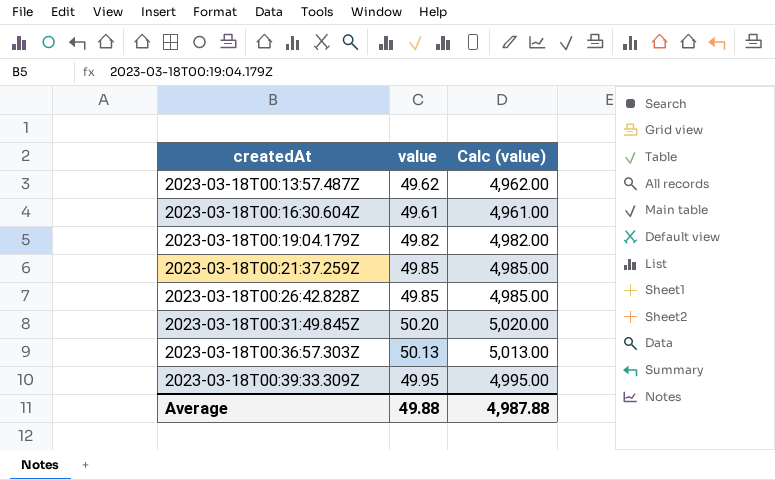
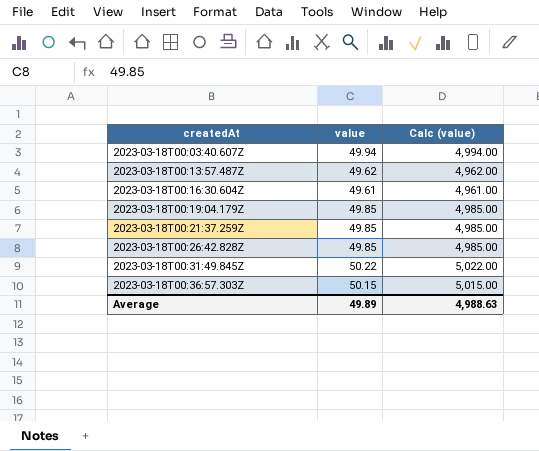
row 2023-03-18T00:39:33.309Z: 49.95 | 4,995.00 -> none
row 2023-03-18T00:03:40.607Z: none -> 49.94 | 4,994.00
2023-03-18T00:19:04.179Z | value: 49.82 -> 49.85
2023-03-18T00:19:04.179Z | Calc (value): 4,982.00 -> 4,985.00
2023-03-18T00:31:49.845Z | value: 50.20 -> 50.22
2023-03-18T00:31:49.845Z | Calc (value): 5,020.00 -> 5,022.00
2023-03-18T00:36:57.303Z | value: 50.13 -> 50.15
2023-03-18T00:36:57.303Z | Calc (value): 5,013.00 -> 5,015.00
Average | value: 49.88 -> 49.89
Average | Calc (value): 4,987.88 -> 4,988.63

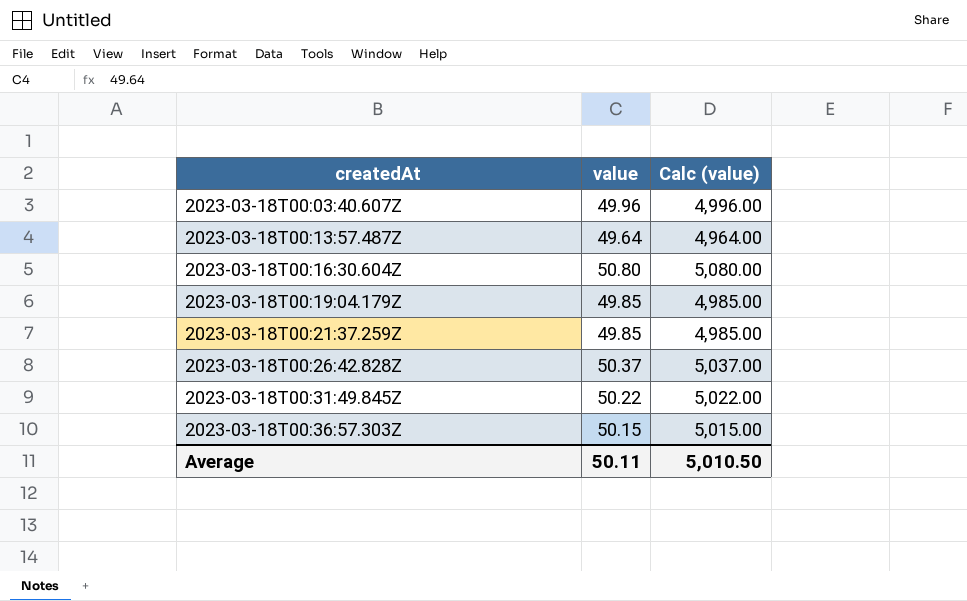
2023-03-18T00:03:40.607Z | value: 49.94 -> 49.96
2023-03-18T00:03:40.607Z | Calc (value): 4,994.00 -> 4,996.00
2023-03-18T00:13:57.487Z | value: 49.62 -> 49.64
2023-03-18T00:13:57.487Z | Calc (value): 4,962.00 -> 4,964.00
2023-03-18T00:16:30.604Z | value: 49.61 -> 50.80
2023-03-18T00:16:30.604Z | Calc (value): 4,961.00 -> 5,080.00
2023-03-18T00:26:42.828Z | value: 49.85 -> 50.37
2023-03-18T00:26:42.828Z | Calc (value): 4,985.00 -> 5,037.00
Average | value: 49.89 -> 50.11
Average | Calc (value): 4,988.63 -> 5,010.50

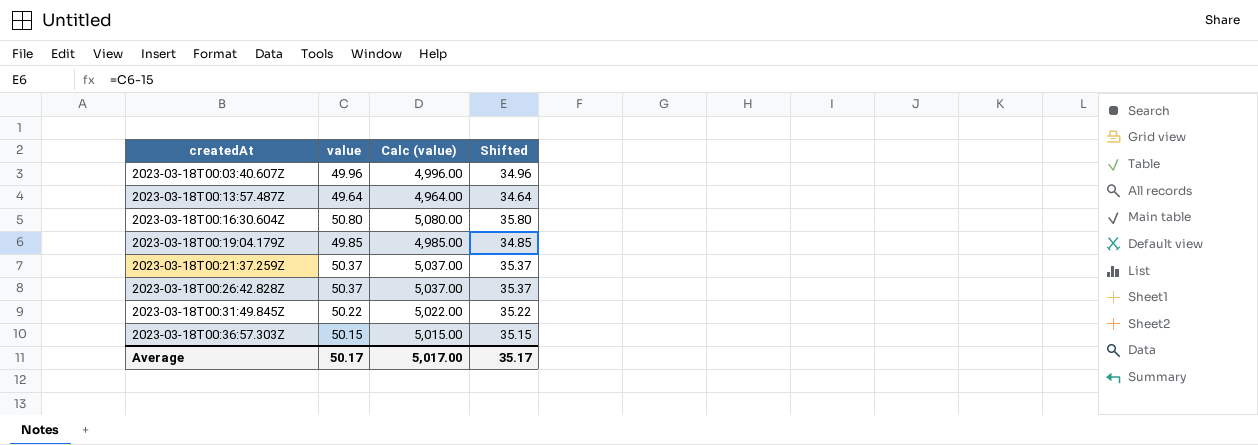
column Shifted | formula: none -> [value] - 15
2023-03-18T00:21:37.259Z | value: 49.85 -> 50.37
2023-03-18T00:21:37.259Z | Calc (value): 4,985.00 -> 5,037.00
Average | value: 50.11 -> 50.17
Average | Calc (value): 5,010.50 -> 5,017.00

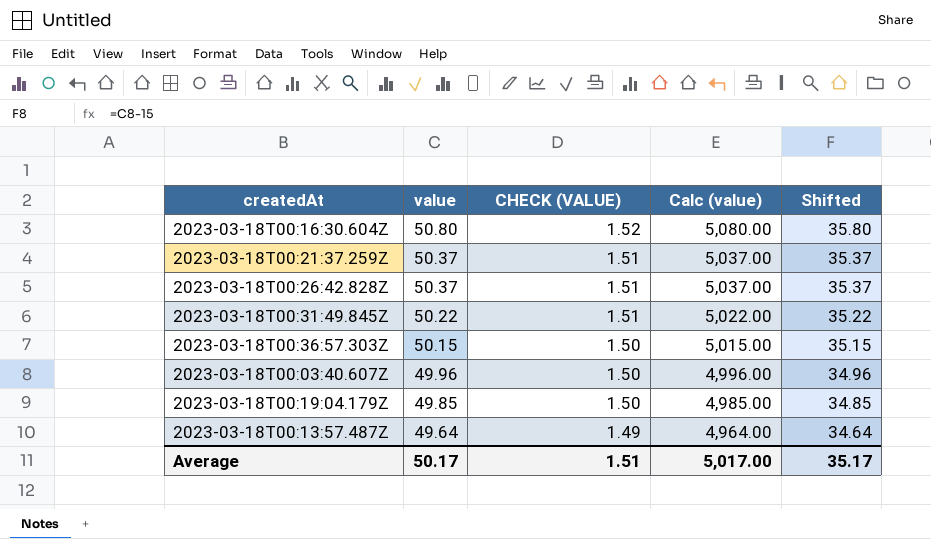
row order: createdAt ascending -> value descending
column CHECK (VALUE) | formula: none -> [value] * 0.03

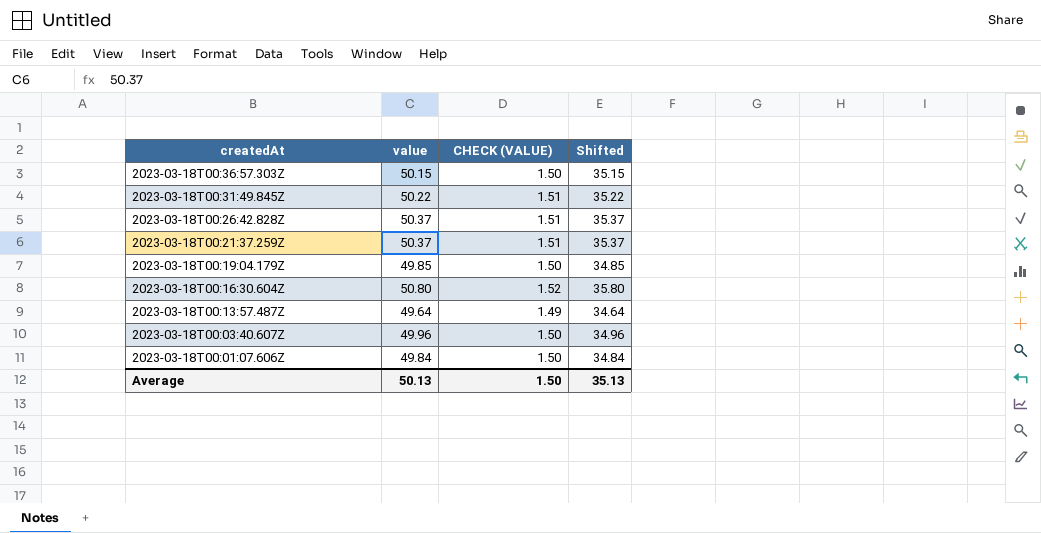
row order: value descending -> createdAt descending
column Calc (value) | formula: [value] * 100 -> none
row 2023-03-18T00:01:07.606Z: none -> 49.84 | 1.50 | 34.84
Average | value: 50.17 -> 50.13
Average | CHECK (VALUE): 1.51 -> 1.50
Average | Shifted: 35.17 -> 35.13

